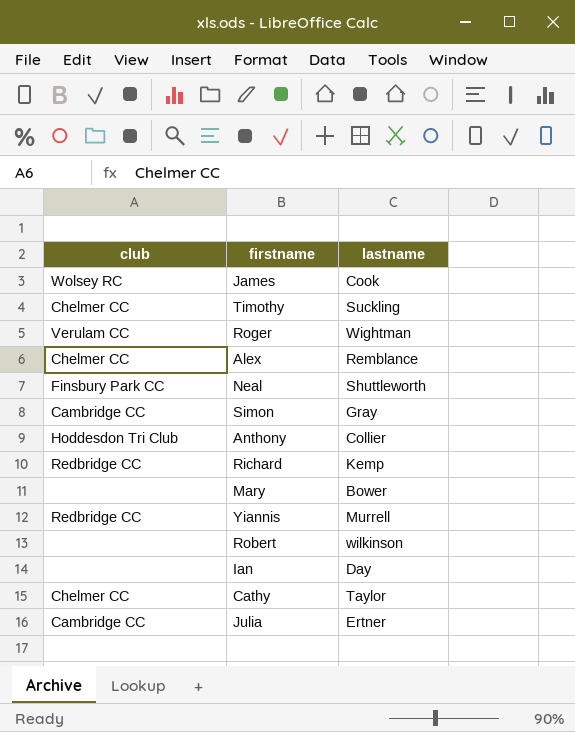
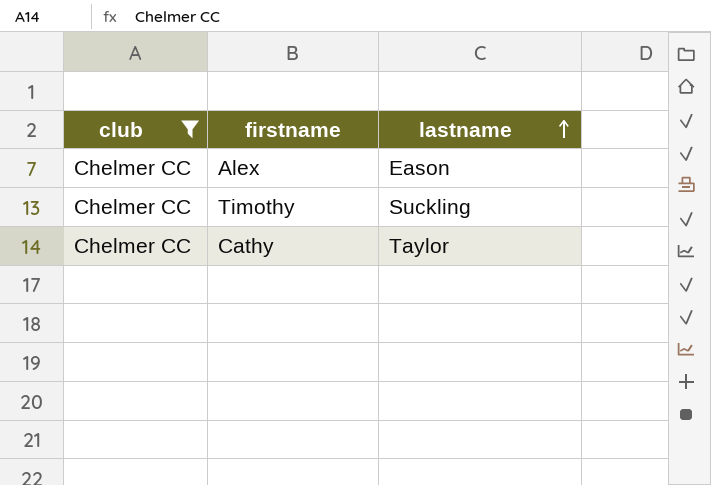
filter: none -> club = Chelmer CC
row order: none -> lastname ascending
Alex | lastname: Remblance -> Eason

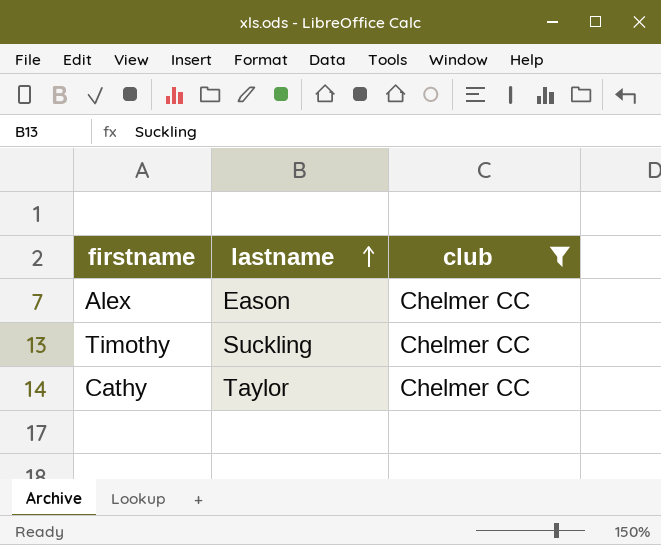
column club | position: 1 -> 3

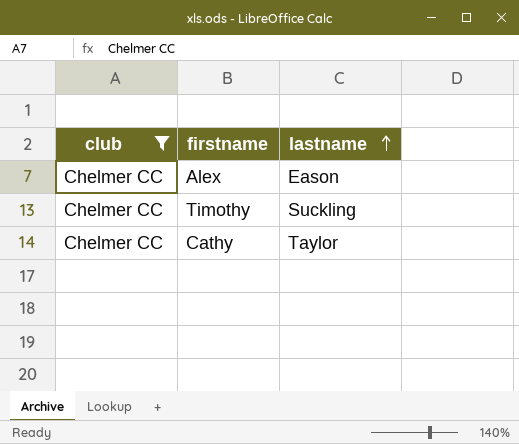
column club | position: 3 -> 1

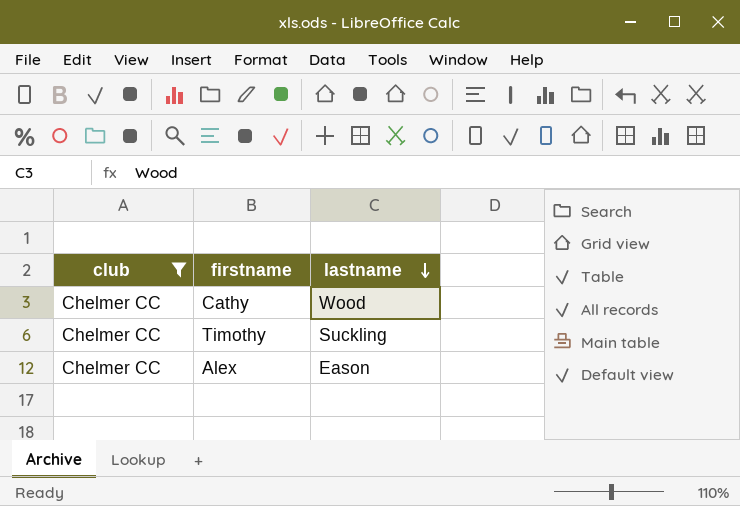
row order: lastname ascending -> lastname descending
Cathy | lastname: Taylor -> Wood

